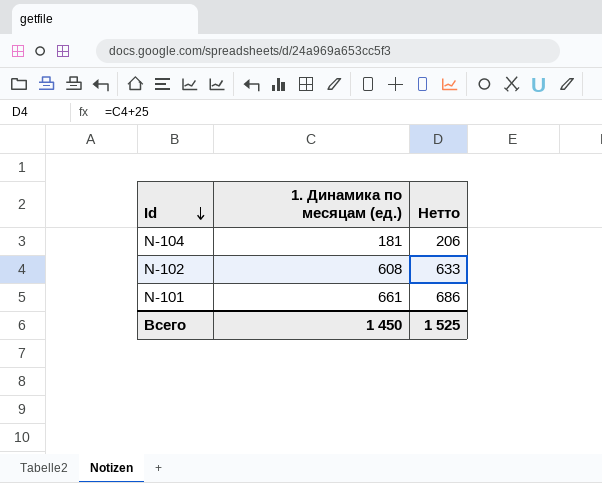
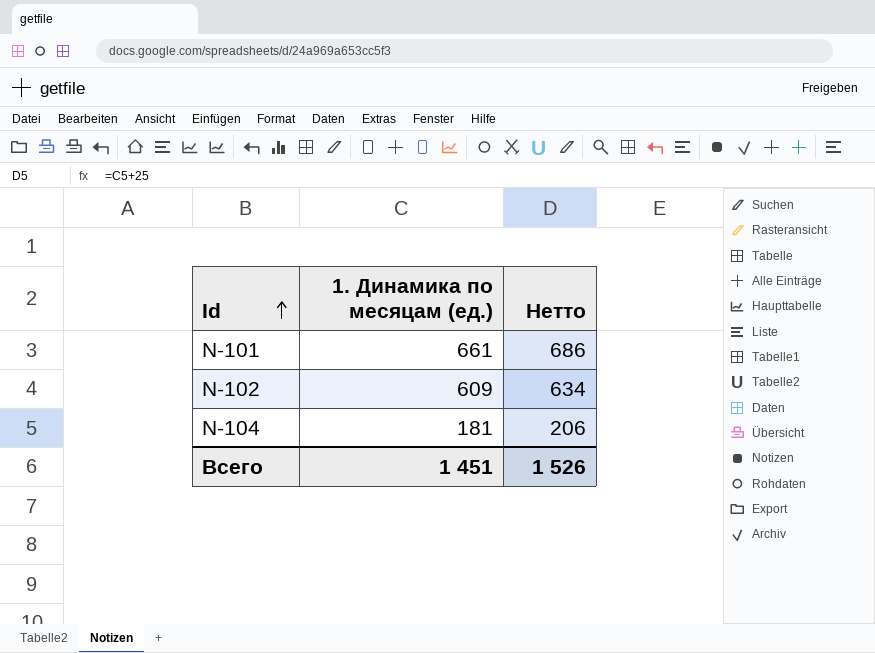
row order: Id descending -> Id ascending
N-102 | 1. Динамика по месяцам (ед.): 608 -> 609
N-102 | Нетто: 633 -> 634
Всего | 1. Динамика по месяцам (ед.): 1 450 -> 1 451
Всего | Нетто: 1 525 -> 1 526

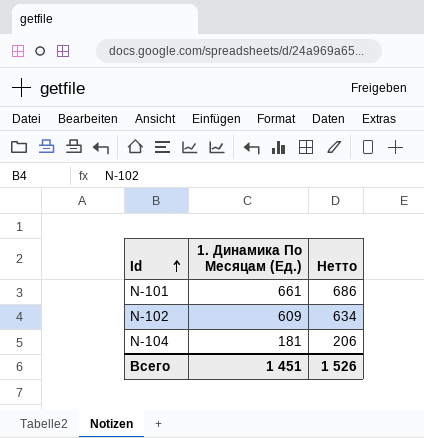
column name: 1. Динамика по месяцам (ед.) -> 1. Динамика По Месяцам (Ед.)

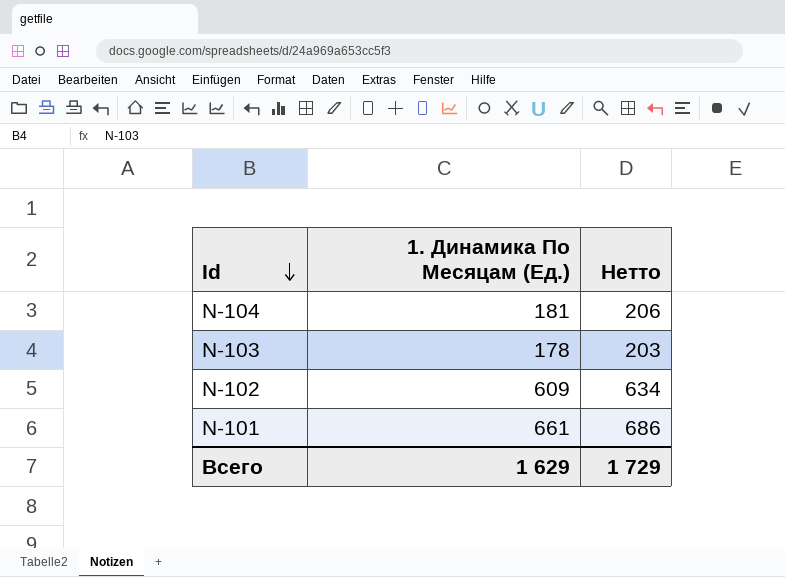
row order: Id ascending -> Id descending
row N-103: none -> 178 | 203
Всего | 1. Динамика По Месяцам (Ед.): 1 451 -> 1 629
Всего | Нетто: 1 526 -> 1 729

